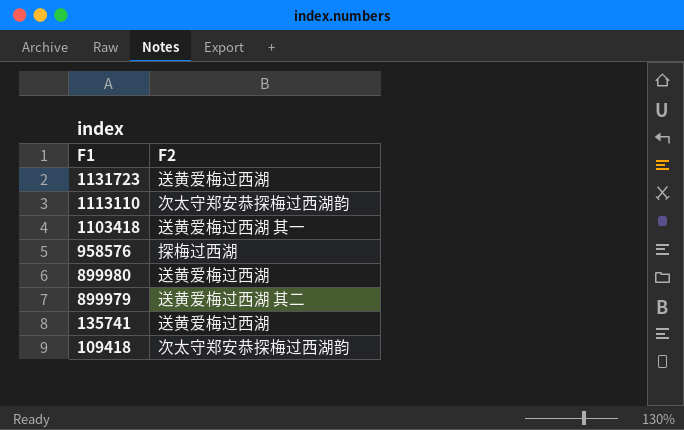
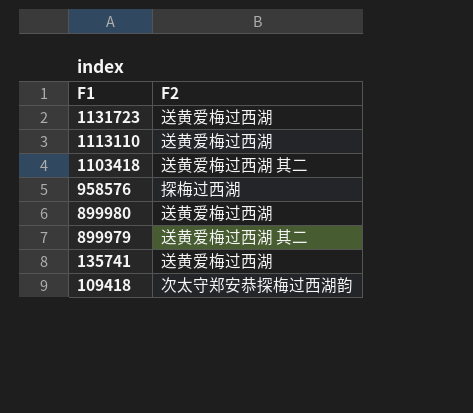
1113110 | F2: 次太守郑安恭探梅过西湖韵 -> 送黄爱梅过西湖
1103418 | F2: 送黄爱梅过西湖 其一 -> 送黄爱梅过西湖 其二

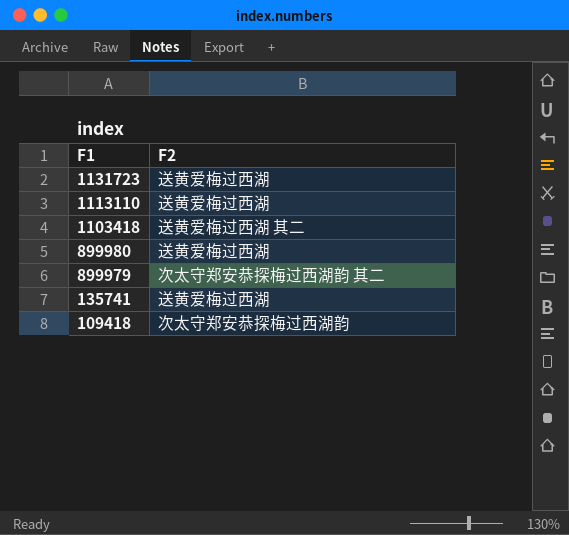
row 958576: 探梅过西湖 -> none
899979 | F2: 送黄爱梅过西湖 其二 -> 次太守郑安恭探梅过西湖韵 其二

